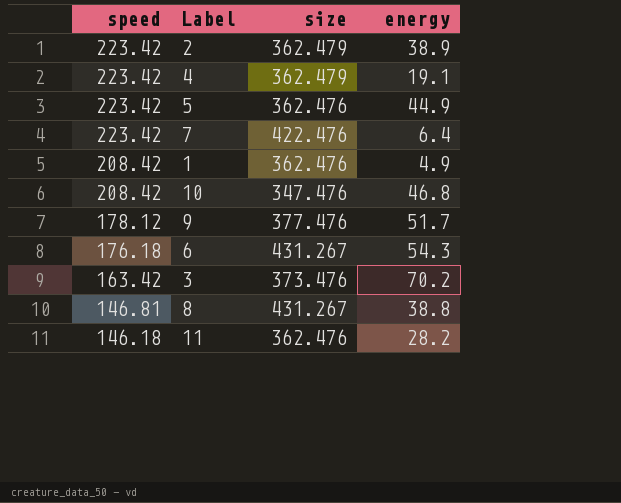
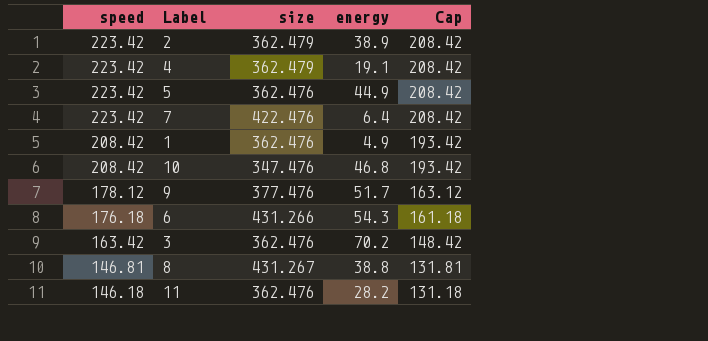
column Cap | formula: none -> [speed] - 15
6 | size: 431.267 -> 431.266
3 | size: 373.476 -> 362.476

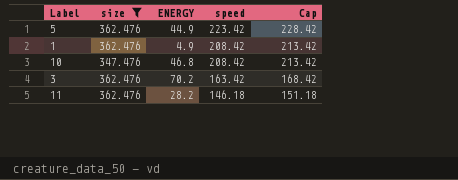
filter: none -> size <= 362.476
column name: energy -> ENERGY
column speed | position: 1 -> 4
column Cap | formula: [speed] - 15 -> [speed] + 5

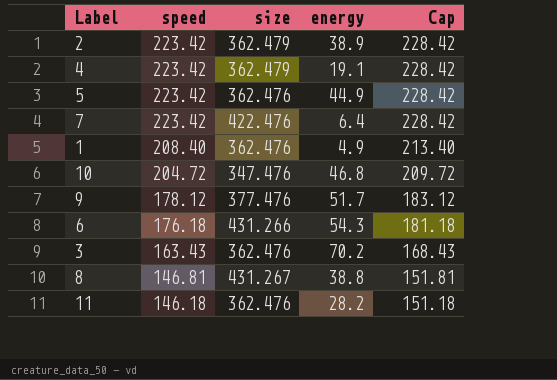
filter: size <= 362.476 -> none
column speed | position: 4 -> 2
column name: ENERGY -> energy
1 | speed: 208.42 -> 208.40
1 | Cap: 213.42 -> 213.40
10 | speed: 208.42 -> 204.72
10 | Cap: 213.42 -> 209.72
3 | speed: 163.42 -> 163.43
3 | Cap: 168.42 -> 168.43

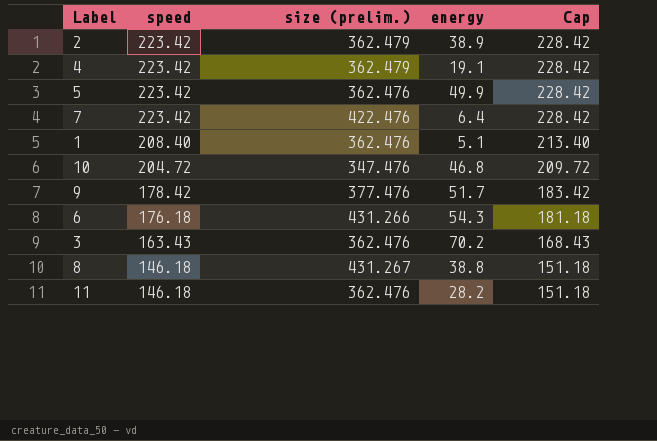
column name: size -> size (prelim.)
5 | energy: 44.9 -> 49.9
1 | energy: 4.9 -> 5.1
9 | speed: 178.12 -> 178.42
9 | Cap: 183.12 -> 183.42
8 | speed: 146.81 -> 146.18
8 | Cap: 151.81 -> 151.18

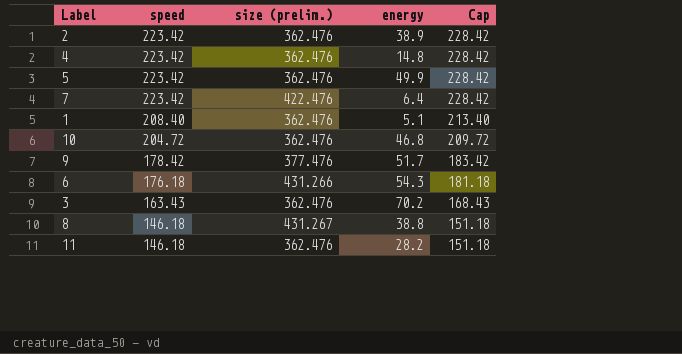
2 | size (prelim.): 362.479 -> 362.476
4 | size (prelim.): 362.479 -> 362.476
4 | energy: 19.1 -> 14.8
10 | size (prelim.): 347.476 -> 362.476

